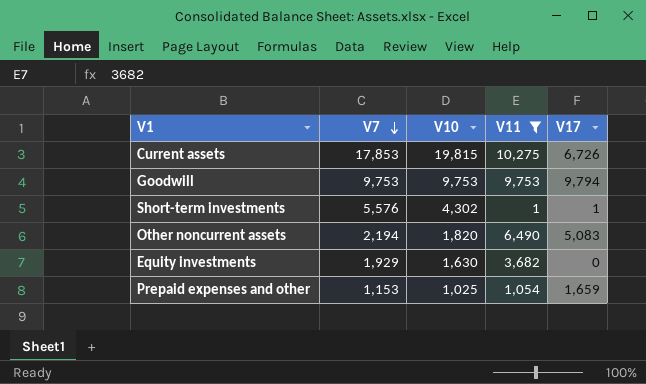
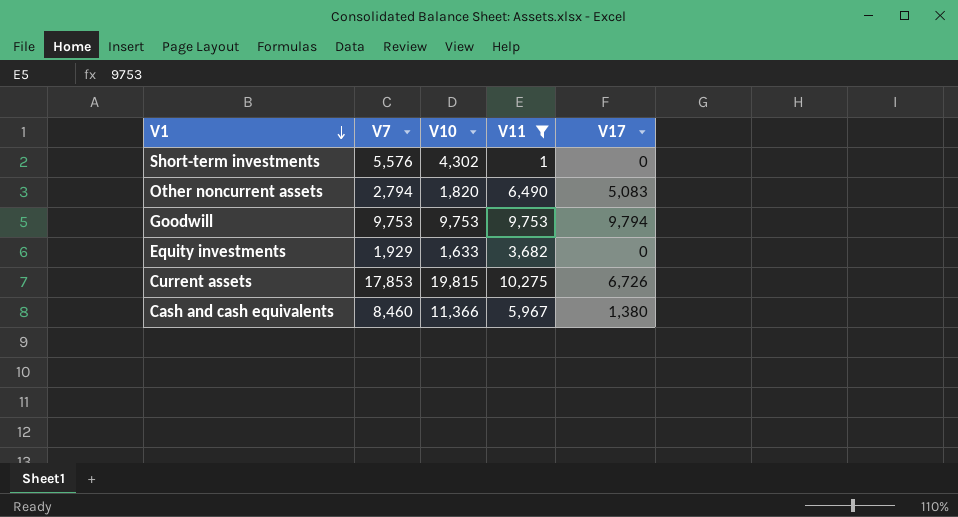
row order: V7 descending -> V1 descending
row Prepaid expenses and other: 1,153 | 1,025 | 1,054 | 1,659 -> none
Short-term investments | V17: 1 -> 0
Other noncurrent assets | V7: 2,194 -> 2,794
Equity investments | V10: 1,630 -> 1,633
row Cash and cash equivalents: none -> 8,460 | 11,366 | 5,967 | 1,380

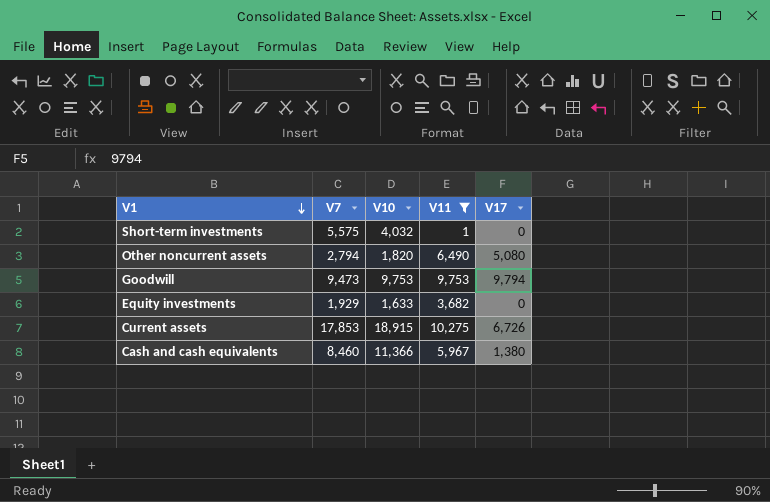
Short-term investments | V7: 5,576 -> 5,575
Short-term investments | V10: 4,302 -> 4,032
Other noncurrent assets | V17: 5,083 -> 5,080
Goodwill | V7: 9,753 -> 9,473
Current assets | V10: 19,815 -> 18,915

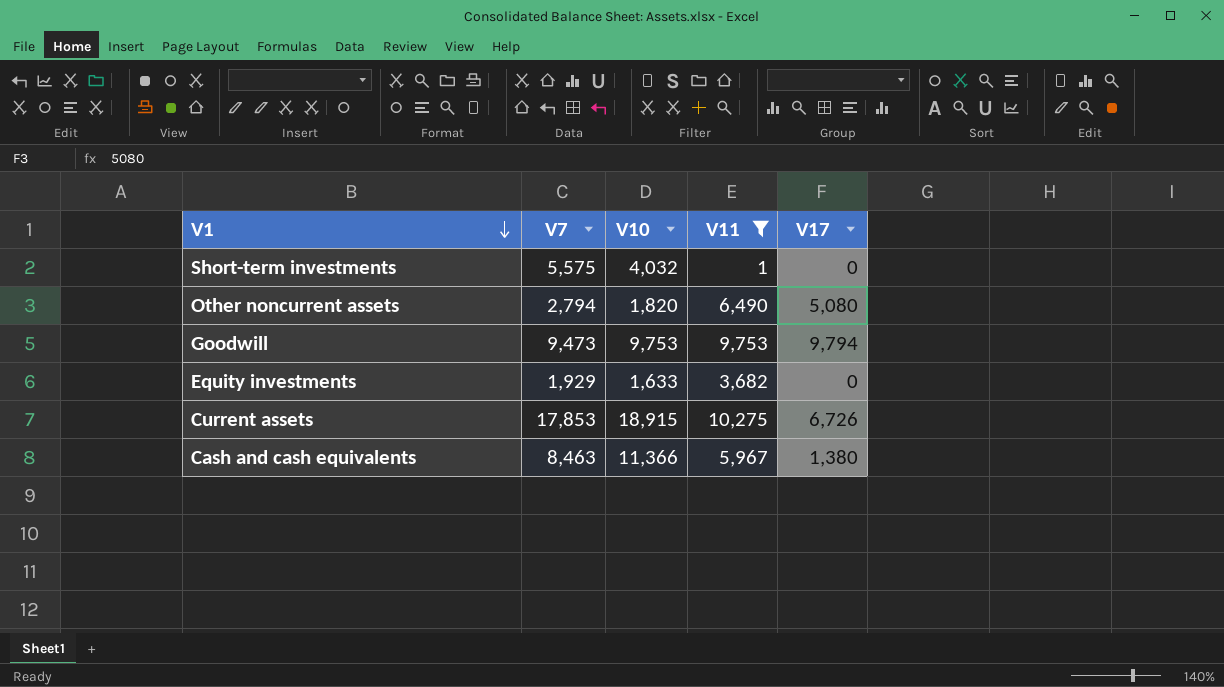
Cash and cash equivalents | V7: 8,460 -> 8,463

